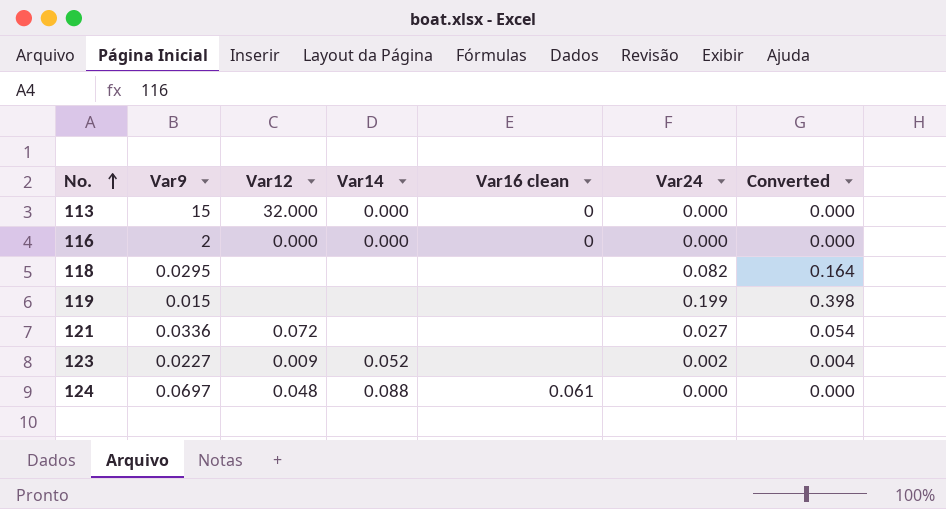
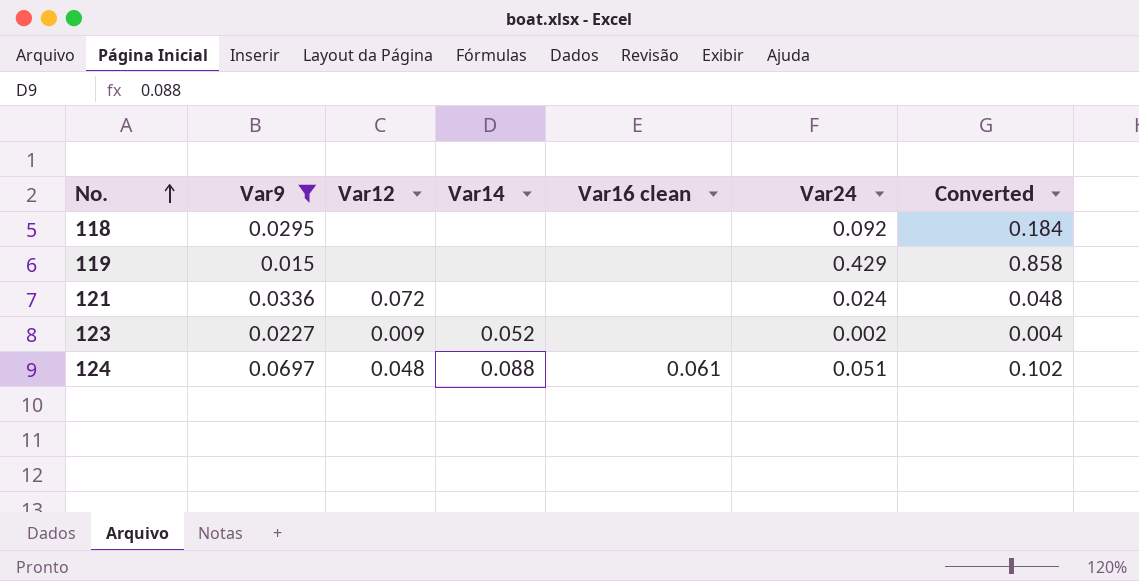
filter: none -> Var9 <= 0.0697
118 | Var24: 0.082 -> 0.092
118 | Converted: 0.164 -> 0.184
119 | Var24: 0.199 -> 0.429
119 | Converted: 0.398 -> 0.858
121 | Var24: 0.027 -> 0.024
121 | Converted: 0.054 -> 0.048
124 | Var24: 0.000 -> 0.051
124 | Converted: 0.000 -> 0.102

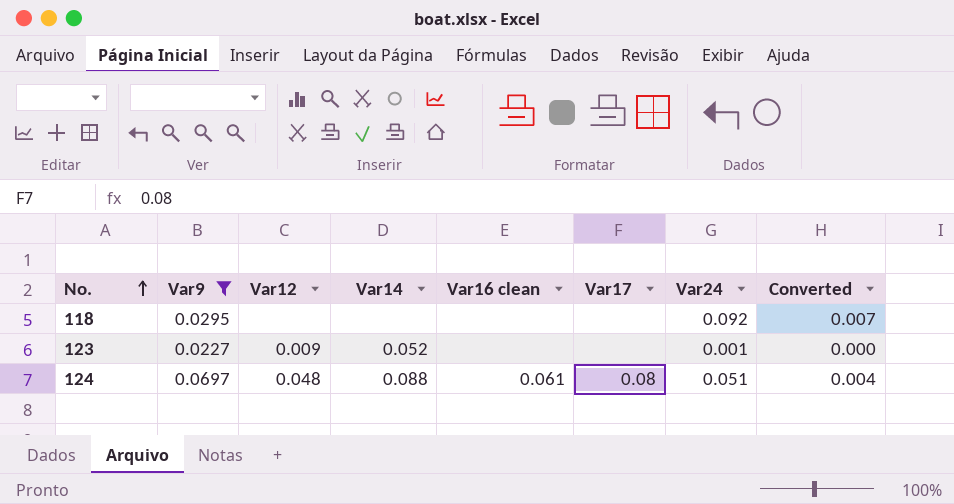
column Var17 | position: none -> 6
column Converted | formula: [Var24] * 2 -> [Var24] * 0.08
row 119: 0.015 | none | none | none | 0.429 | 0.858 -> none
row 121: 0.0336 | 0.072 | none | none | 0.024 | 0.048 -> none
123 | Var24: 0.002 -> 0.001

